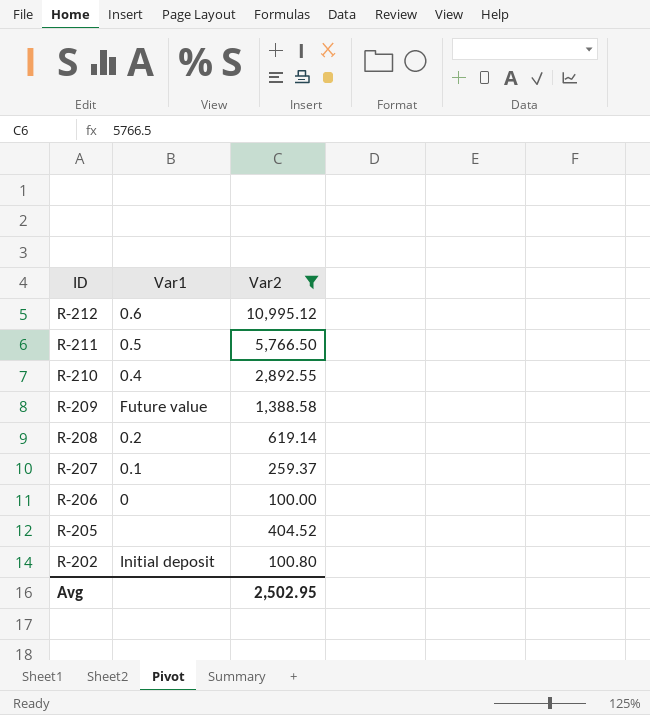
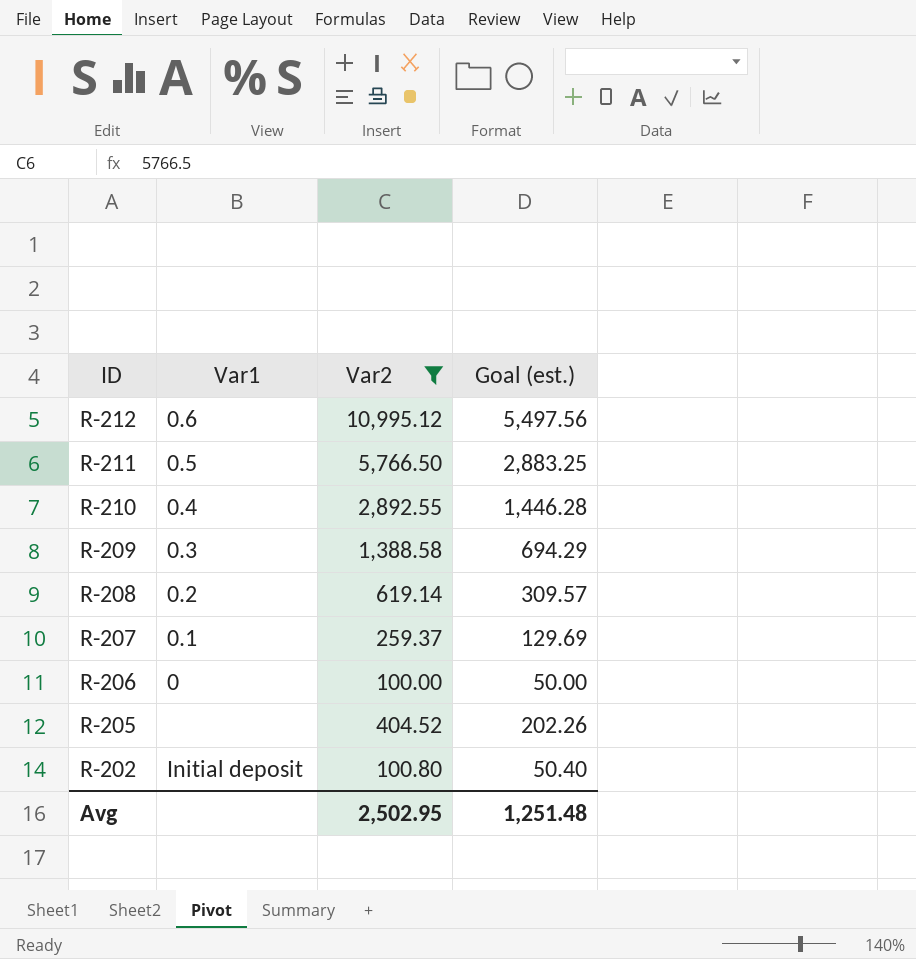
column Goal (est.) | formula: none -> [Var2] * 0.5
R-209 | Var1: Future value -> 0.3

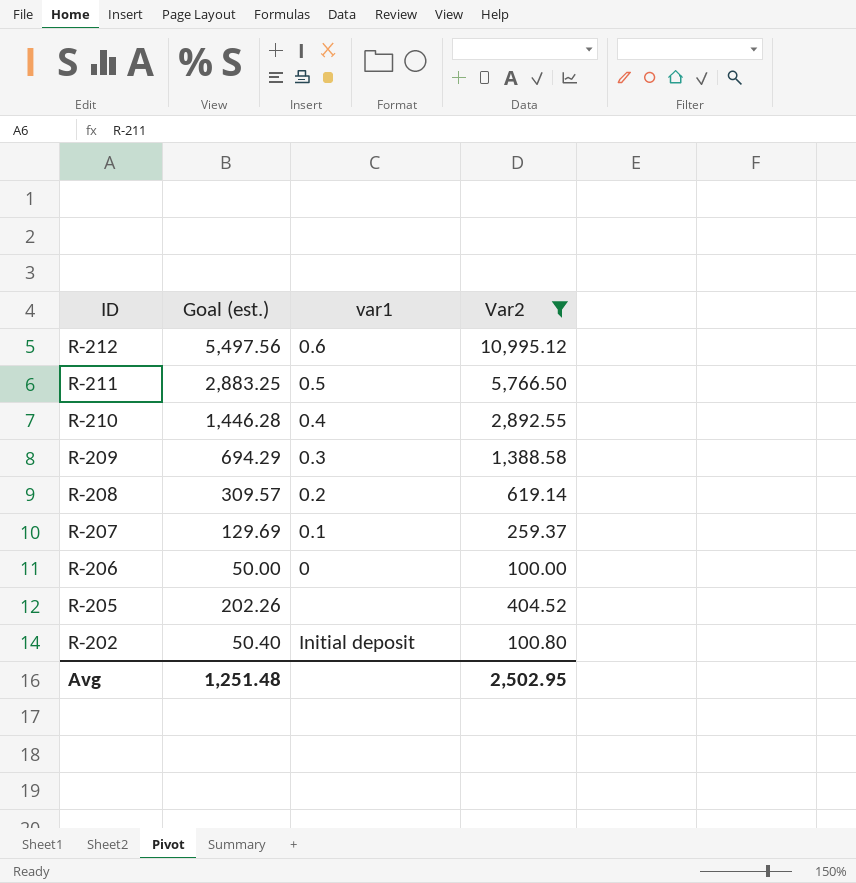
column Goal (est.) | position: 4 -> 2
column name: Var1 -> var1

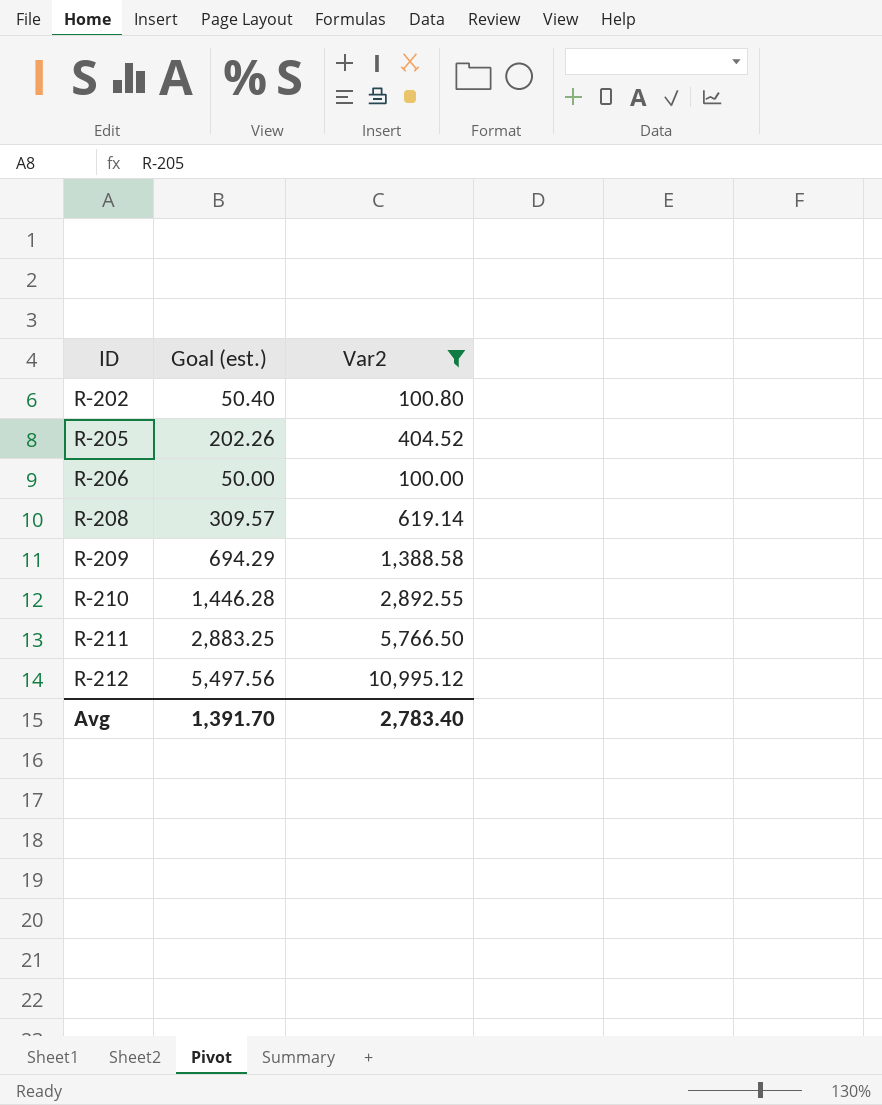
row order: ID descending -> ID ascending
column var1 | position: 3 -> none
row R-207: 129.69 | 0.1 | 259.37 -> none
Avg | Goal (est.): 1,251.48 -> 1,391.70
Avg | Var2: 2,502.95 -> 2,783.40

